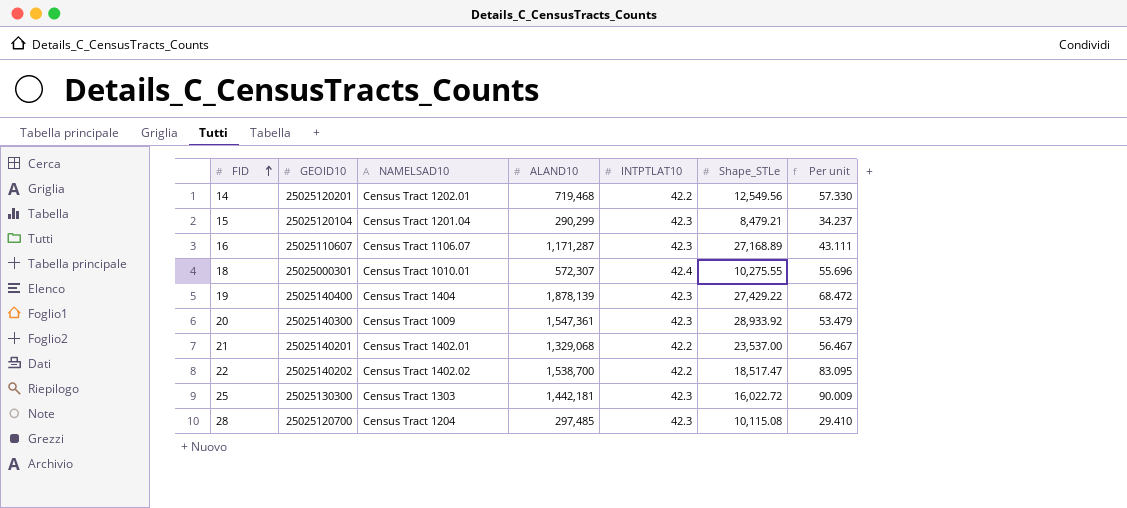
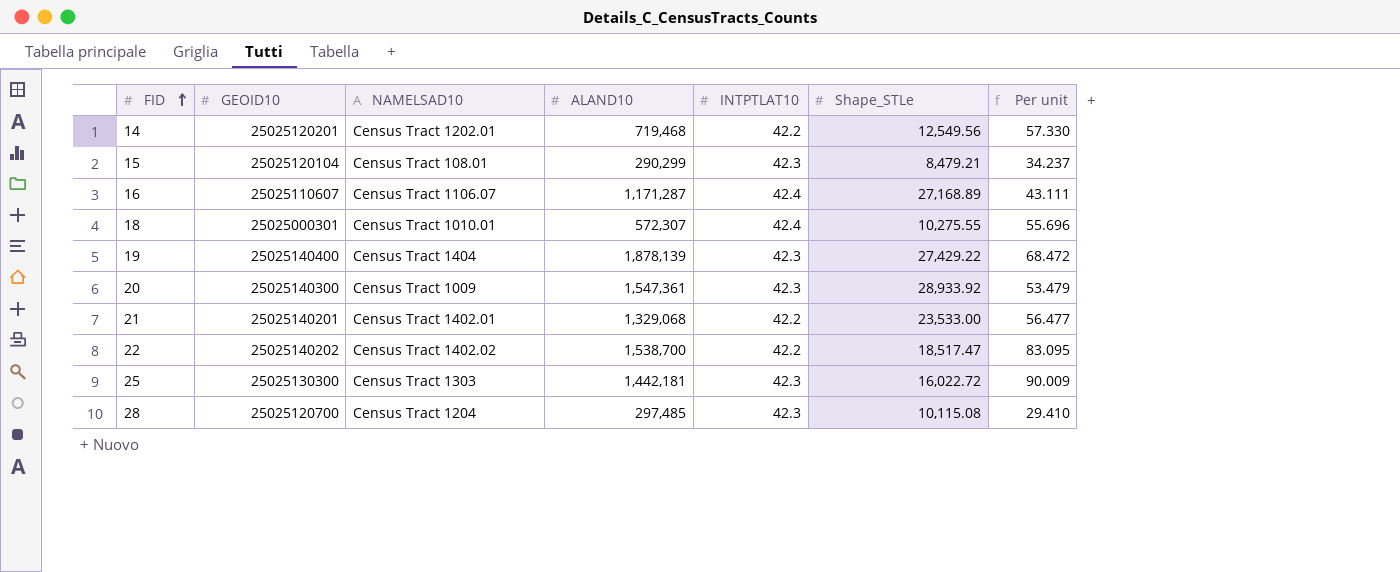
15 | NAMELSAD10: Census Tract 1201.04 -> Census Tract 108.01
16 | INTPTLAT10: 42.3 -> 42.4
21 | Shape_STLe: 23,537.00 -> 23,533.00
21 | Per unit: 56.467 -> 56.477

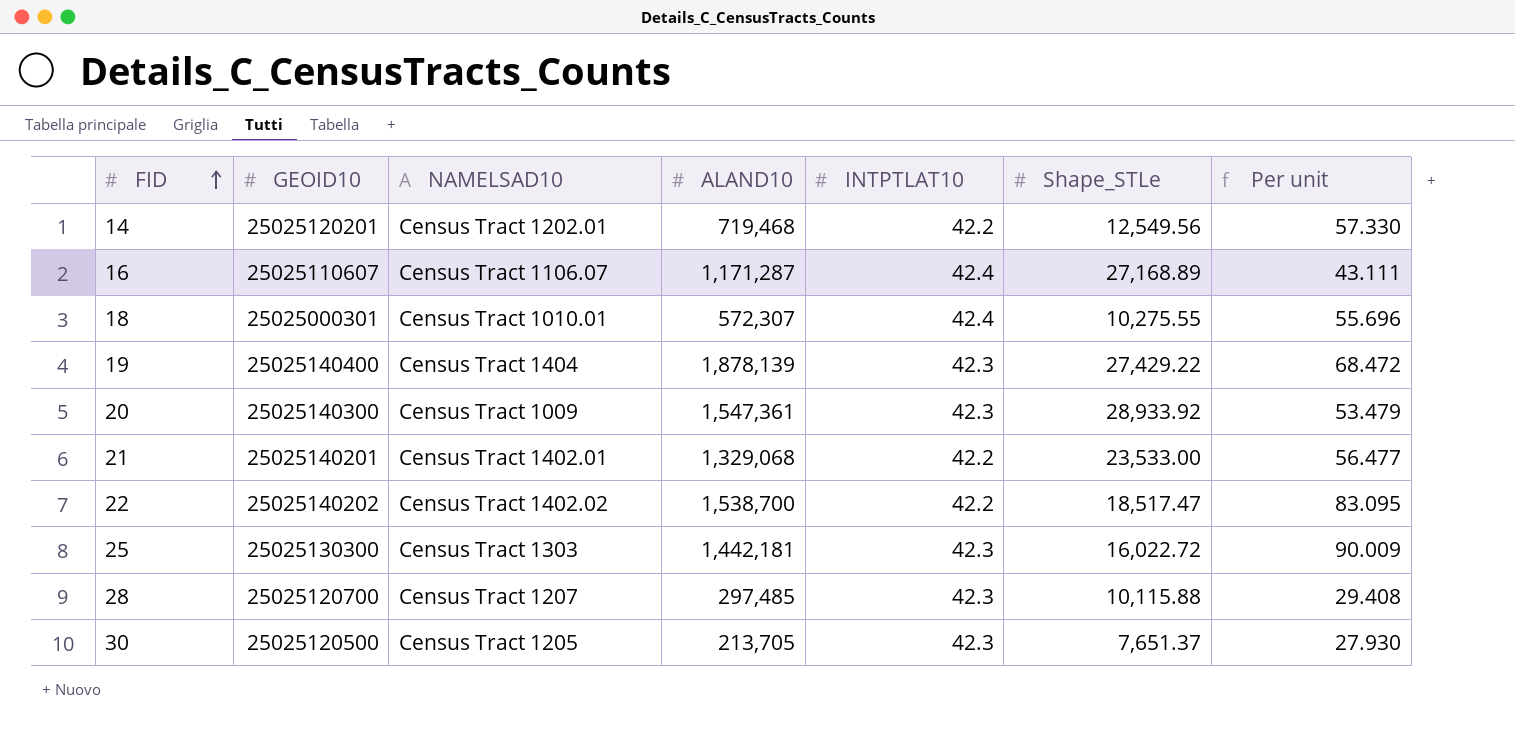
row 15: 25025120104 | Census Tract 108.01 | 290,299 | 42.3 | 8,479.21 | 34.237 -> none
28 | NAMELSAD10: Census Tract 1204 -> Census Tract 1207
28 | Shape_STLe: 10,115.08 -> 10,115.88
28 | Per unit: 29.410 -> 29.408
row 30: none -> 25025120500 | Census Tract 1205 | 213,705 | 42.3 | 7,651.37 | 27.930

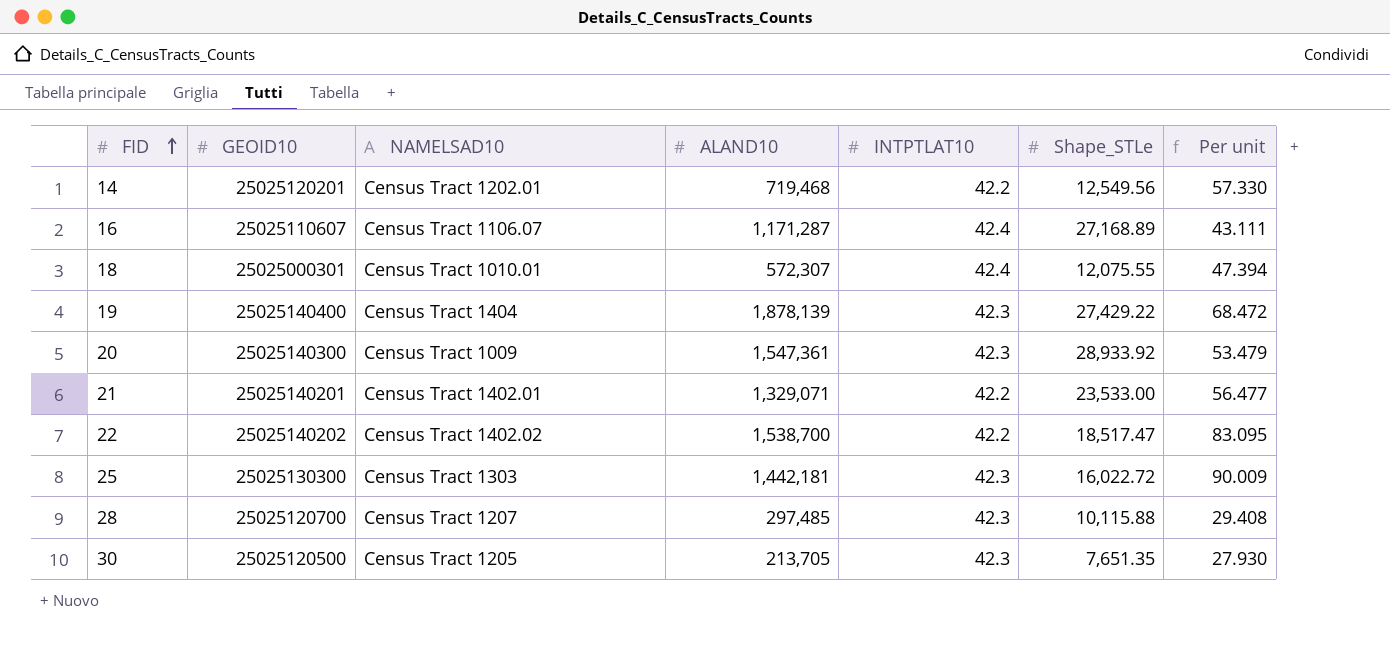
18 | Shape_STLe: 10,275.55 -> 12,075.55
18 | Per unit: 55.696 -> 47.394
21 | ALAND10: 1,329,068 -> 1,329,071
30 | Shape_STLe: 7,651.37 -> 7,651.35

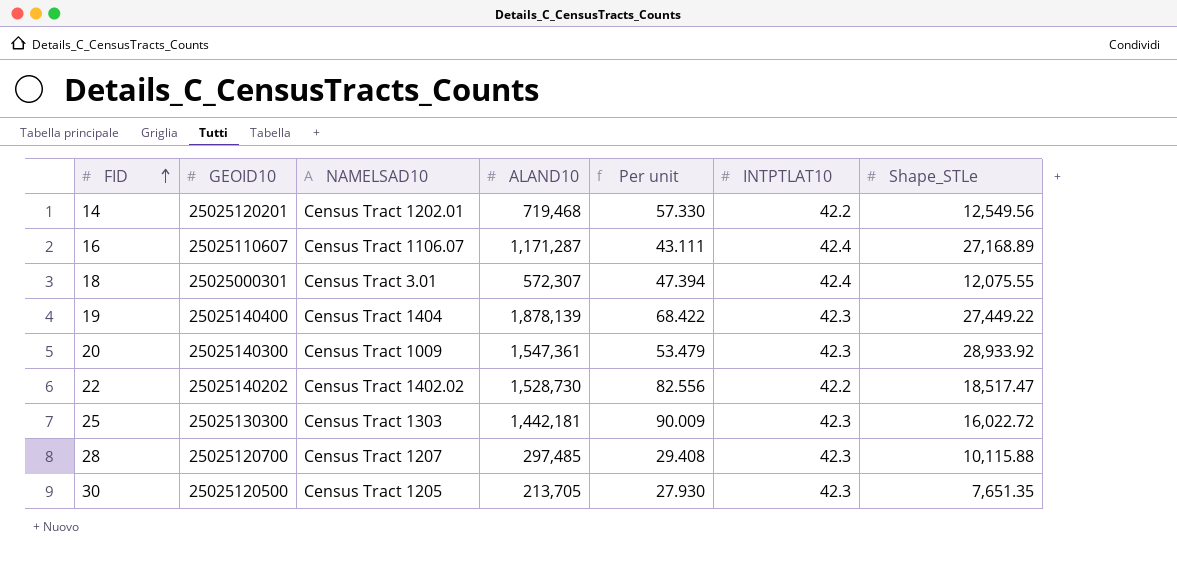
column Per unit | position: 7 -> 5
row 21: 25025140201 | Census Tract 1402.01 | 1,329,071 | 42.2 | 23,533.00 | 56.477 -> none
18 | NAMELSAD10: Census Tract 1010.01 -> Census Tract 3.01
19 | Per unit: 68.472 -> 68.422
19 | Shape_STLe: 27,429.22 -> 27,449.22
22 | ALAND10: 1,538,700 -> 1,528,730
22 | Per unit: 83.095 -> 82.556

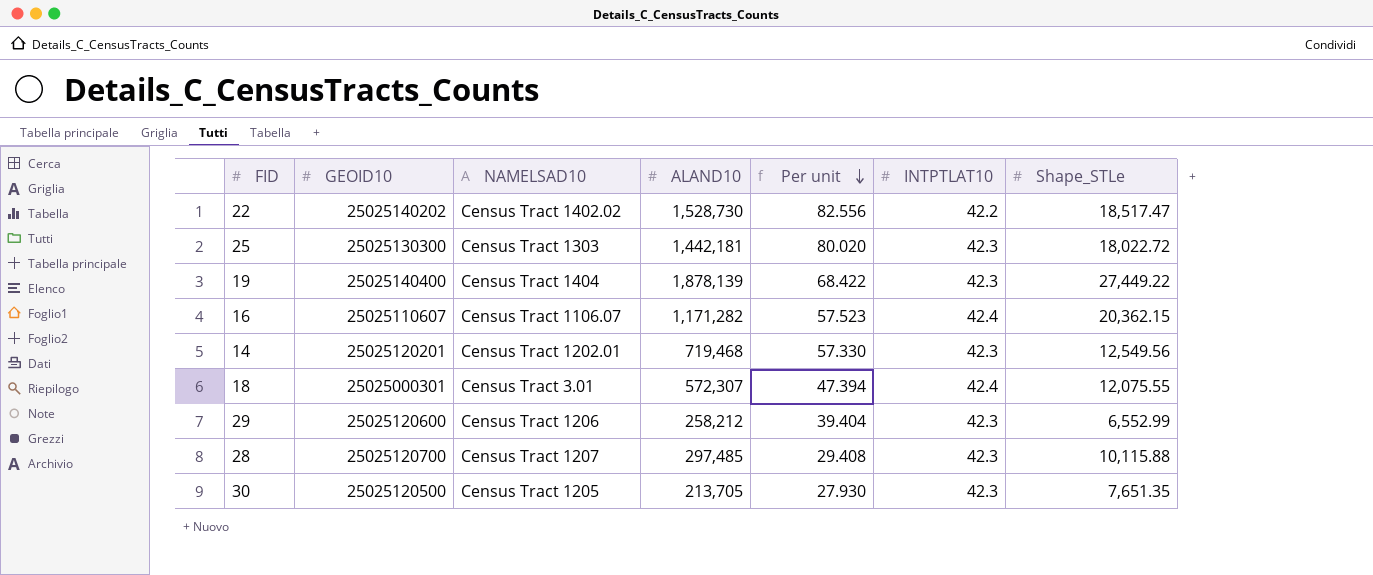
row order: FID ascending -> Per unit descending
row 20: 25025140300 | Census Tract 1009 | 1,547,361 | 53.479 | 42.3 | 28,933.92 -> none
25 | Per unit: 90.009 -> 80.020
25 | Shape_STLe: 16,022.72 -> 18,022.72
16 | ALAND10: 1,171,287 -> 1,171,282
16 | Per unit: 43.111 -> 57.523
16 | Shape_STLe: 27,168.89 -> 20,362.15
14 | INTPTLAT10: 42.2 -> 42.3
row 29: none -> 25025120600 | Census Tract 1206 | 258,212 | 39.404 | 42.3 | 6,552.99

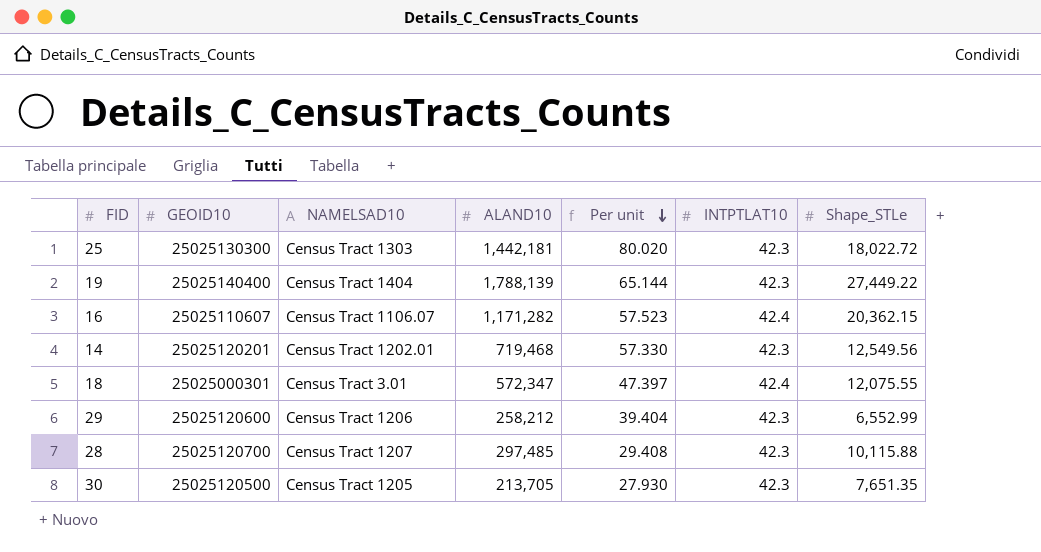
row 22: 25025140202 | Census Tract 1402.02 | 1,528,730 | 82.556 | 42.2 | 18,517.47 -> none
19 | ALAND10: 1,878,139 -> 1,788,139
19 | Per unit: 68.422 -> 65.144
18 | ALAND10: 572,307 -> 572,347
18 | Per unit: 47.394 -> 47.397

